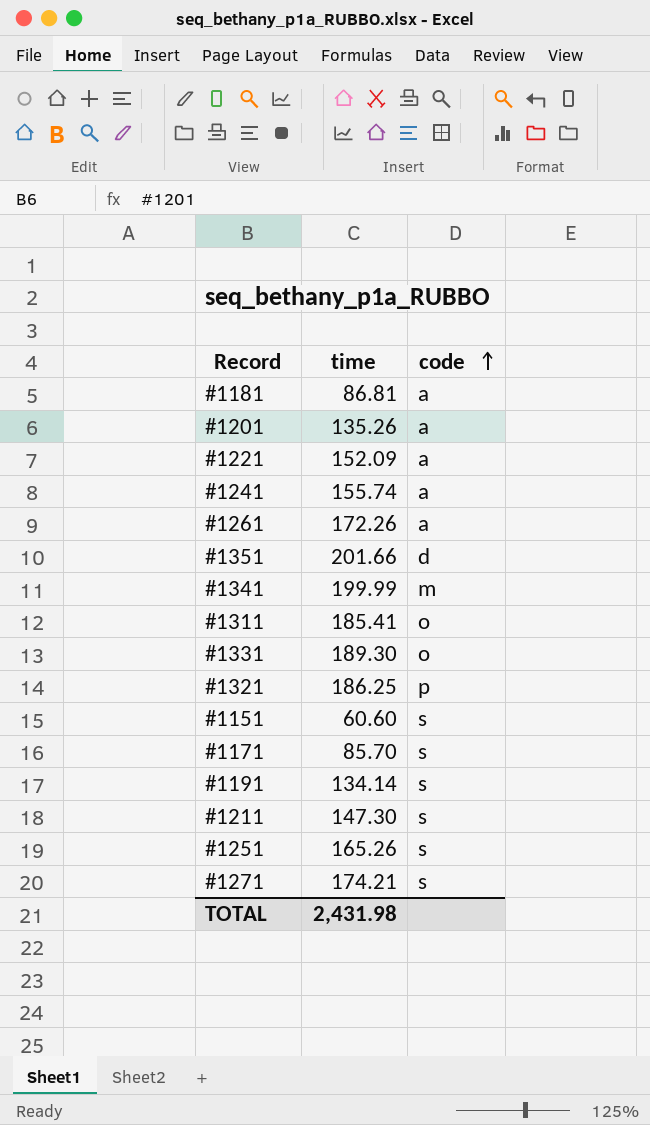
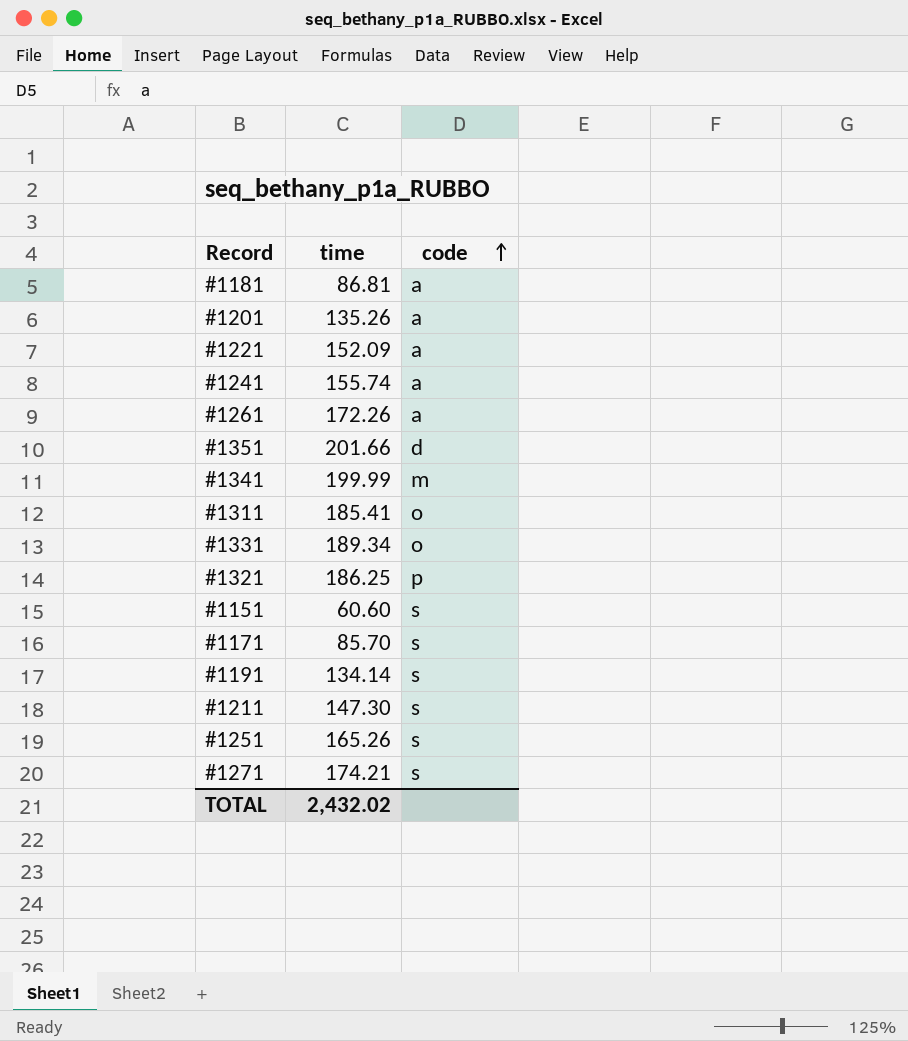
#1331 | time: 189.30 -> 189.34
TOTAL | time: 2,431.98 -> 2,432.02

